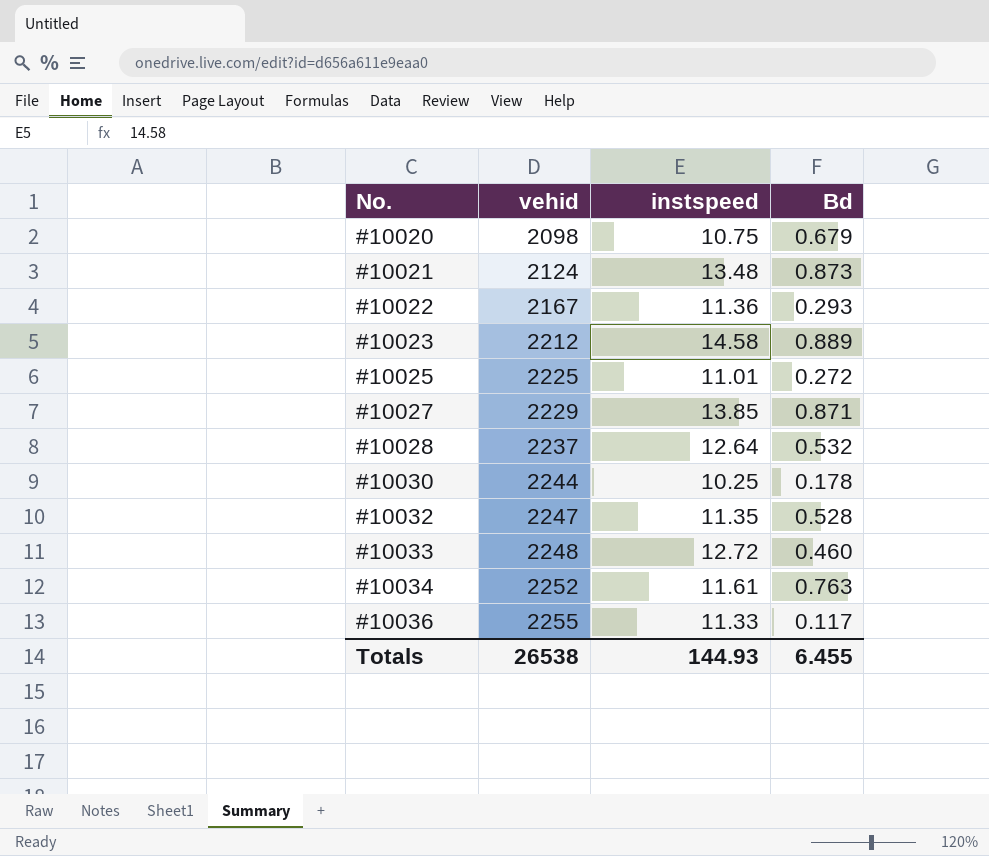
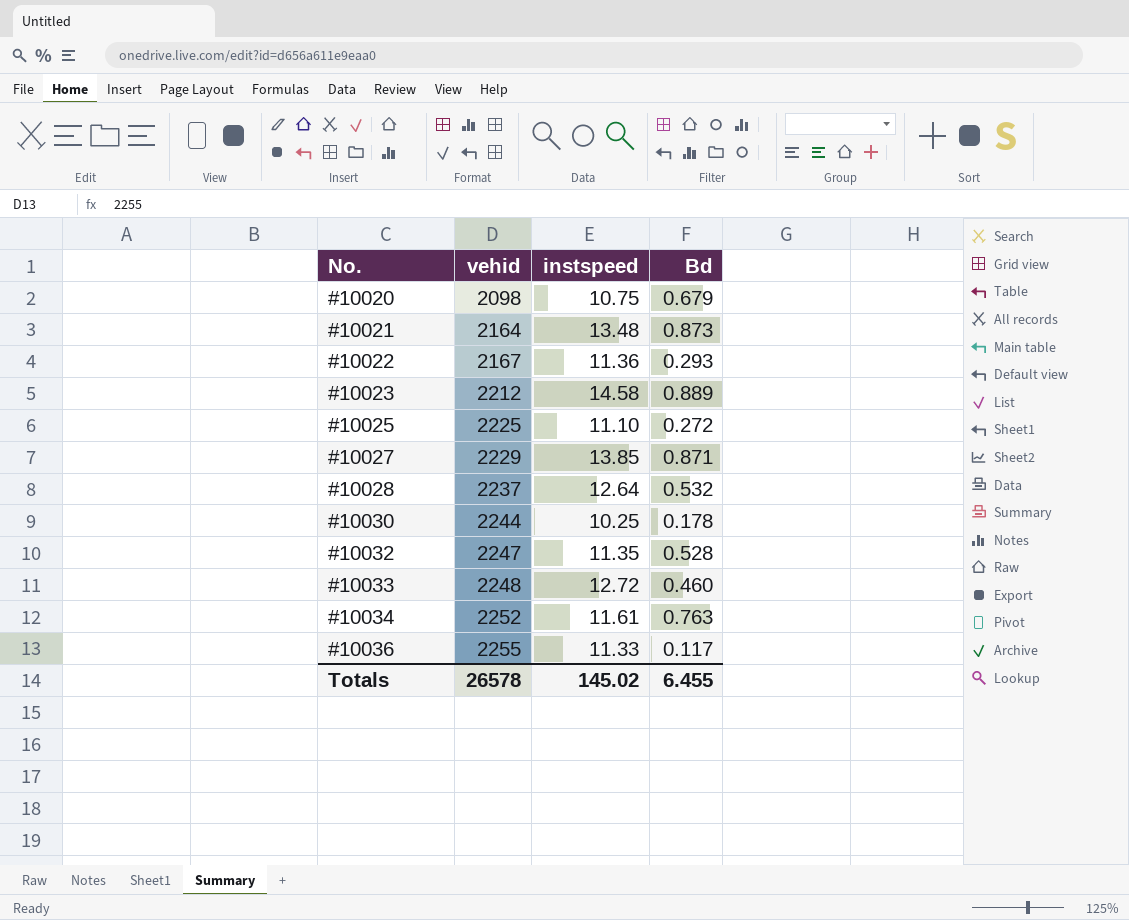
#10021 | vehid: 2124 -> 2164
#10025 | instspeed: 11.01 -> 11.10
Totals | vehid: 26538 -> 26578
Totals | instspeed: 144.93 -> 145.02

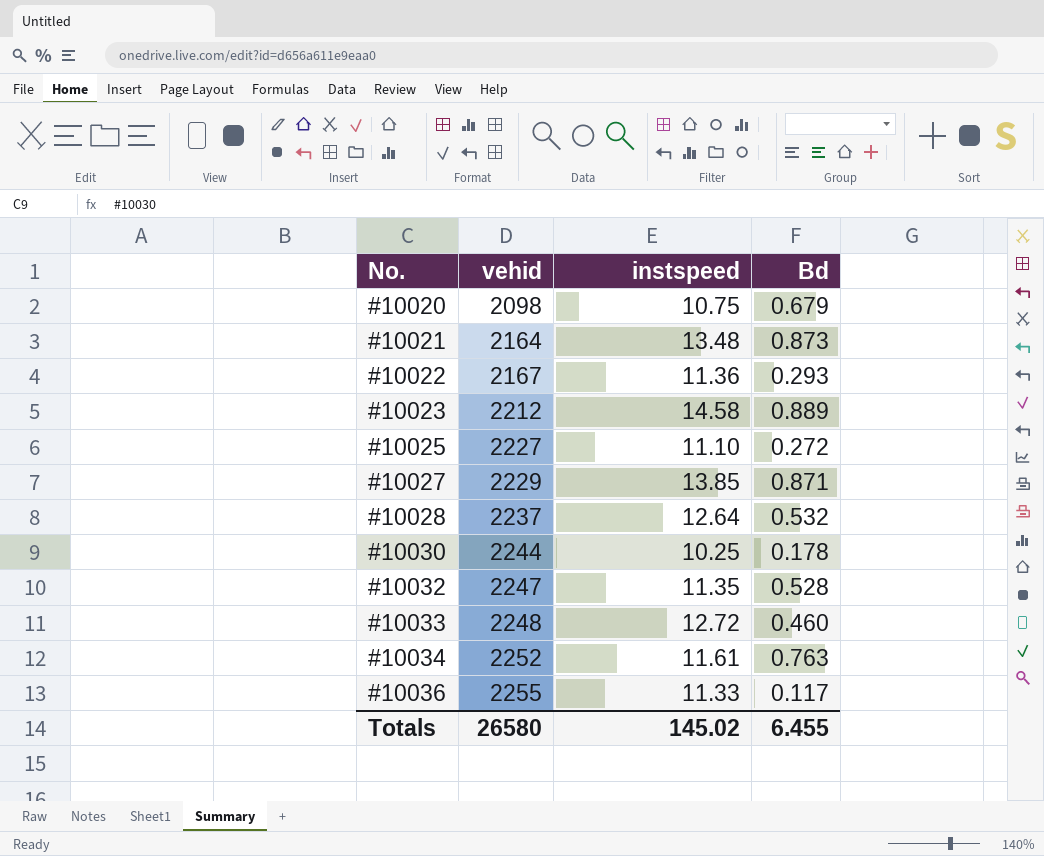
#10025 | vehid: 2225 -> 2227
Totals | vehid: 26578 -> 26580

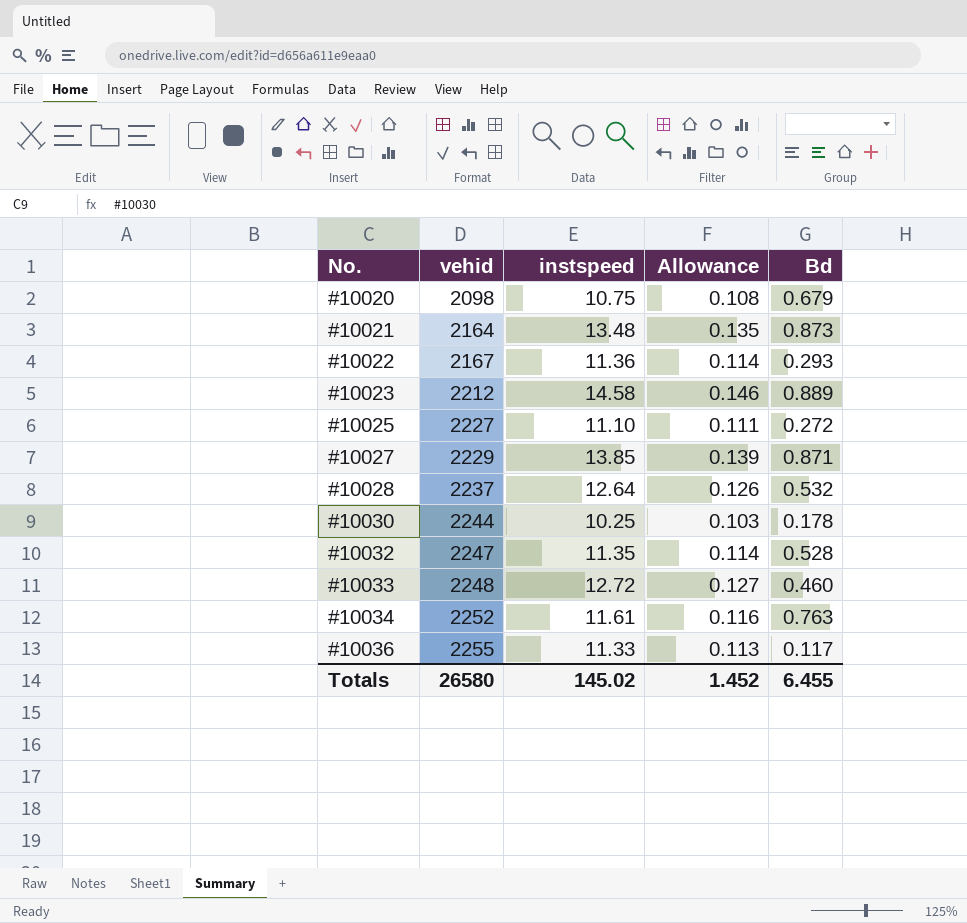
column Allowance | formula: none -> [instspeed] * 0.01

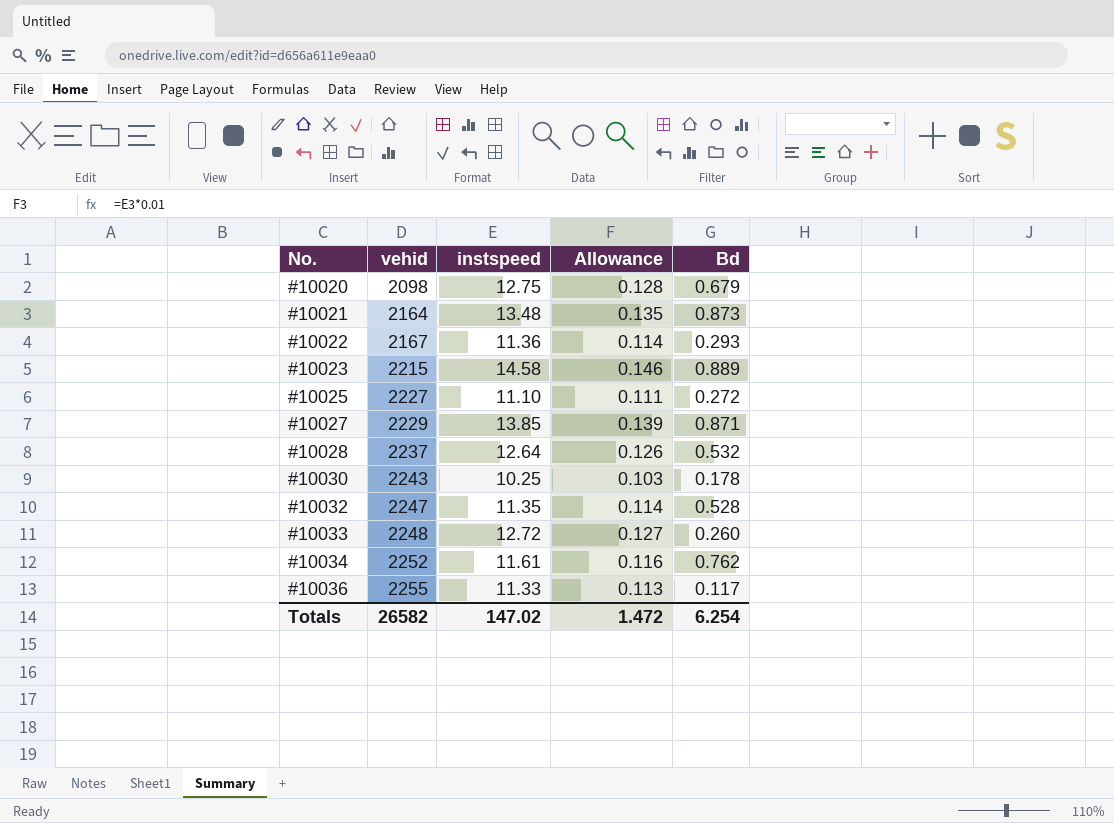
#10020 | instspeed: 10.75 -> 12.75
#10020 | Allowance: 0.108 -> 0.128
#10023 | vehid: 2212 -> 2215
#10030 | vehid: 2244 -> 2243
#10033 | Bd: 0.460 -> 0.260
#10034 | Bd: 0.763 -> 0.762
Totals | vehid: 26580 -> 26582
Totals | instspeed: 145.02 -> 147.02
Totals | Allowance: 1.452 -> 1.472
Totals | Bd: 6.455 -> 6.254

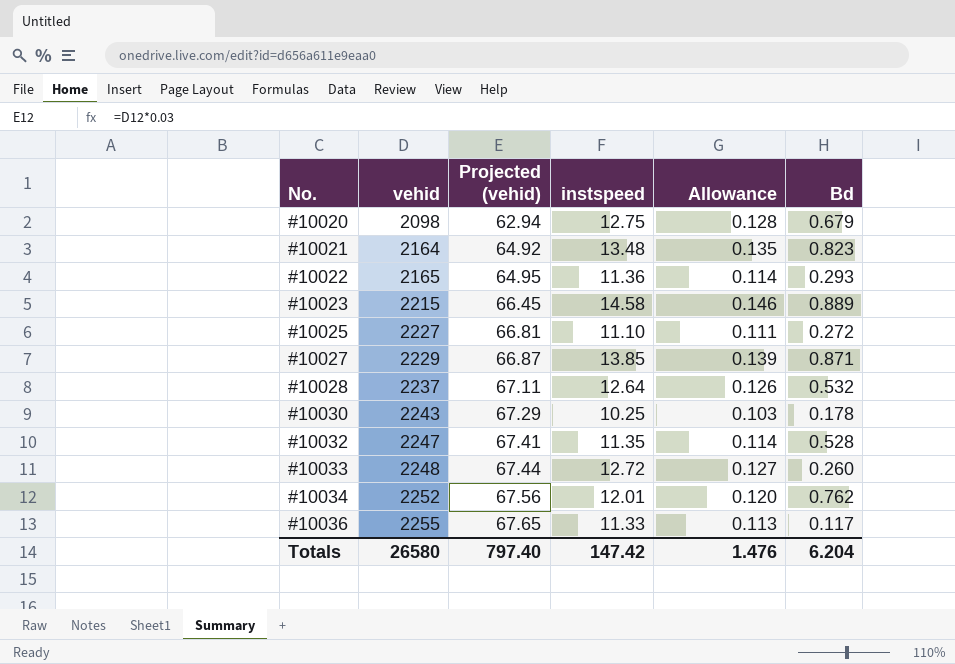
column Projected (vehid) | formula: none -> [vehid] * 0.03
#10021 | Bd: 0.873 -> 0.823
#10022 | vehid: 2167 -> 2165
#10034 | instspeed: 11.61 -> 12.01
#10034 | Allowance: 0.116 -> 0.120
Totals | vehid: 26582 -> 26580
Totals | instspeed: 147.02 -> 147.42
Totals | Allowance: 1.472 -> 1.476
Totals | Bd: 6.254 -> 6.204

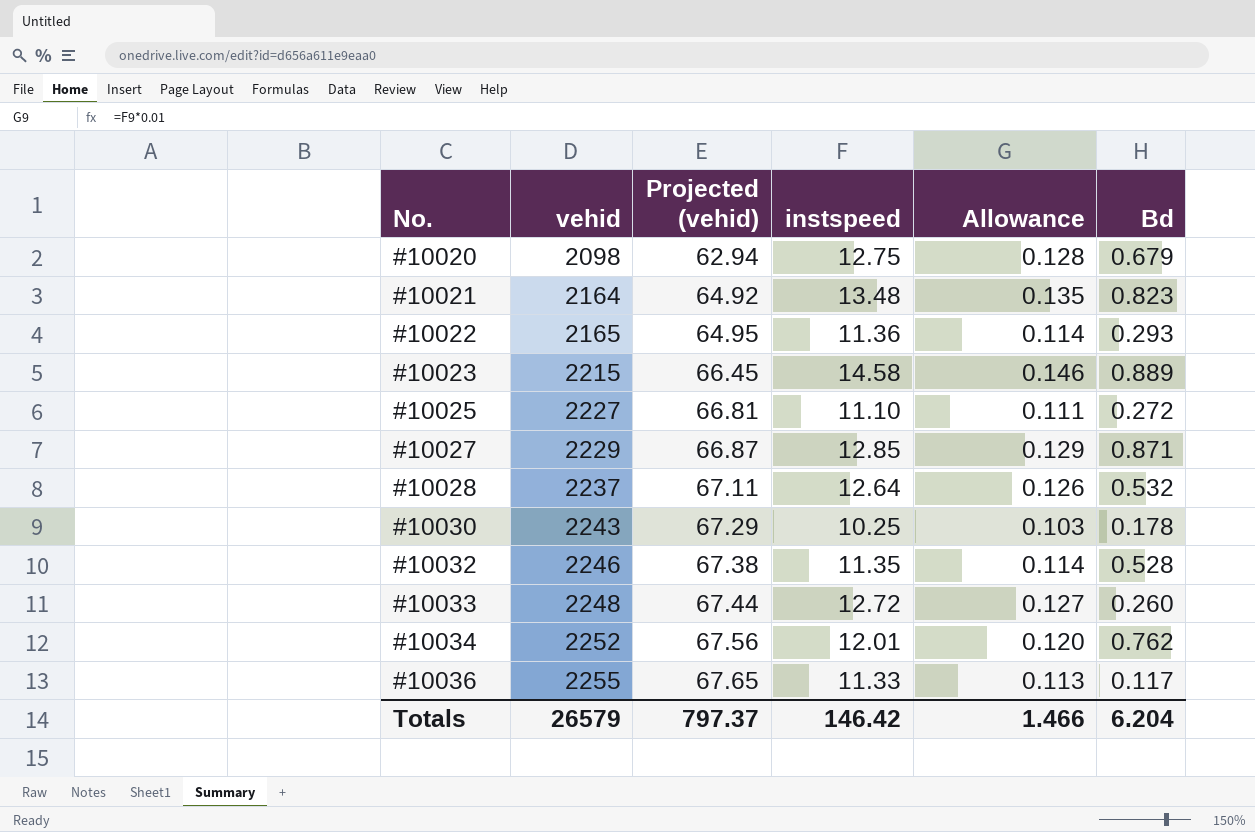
#10027 | instspeed: 13.85 -> 12.85
#10027 | Allowance: 0.139 -> 0.129
#10032 | vehid: 2247 -> 2246
#10032 | Projected (vehid): 67.41 -> 67.38
Totals | vehid: 26580 -> 26579
Totals | Projected (vehid): 797.40 -> 797.37
Totals | instspeed: 147.42 -> 146.42
Totals | Allowance: 1.476 -> 1.466

